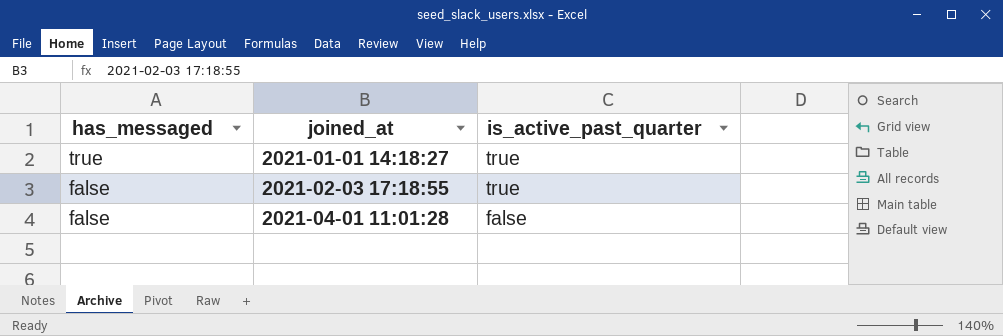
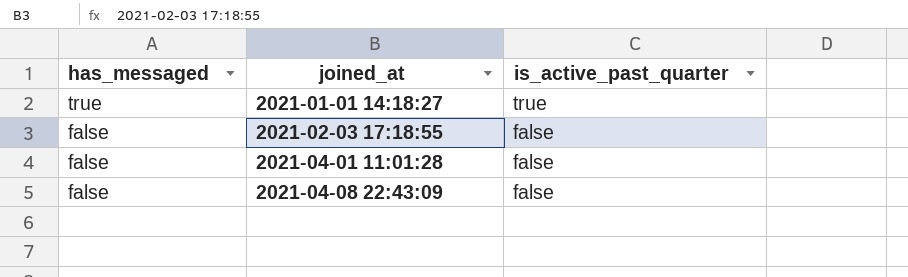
2021-02-03 17:18:55 | is_active_past_quarter: true -> false
row 2021-04-08 22:43:09: none -> false | false

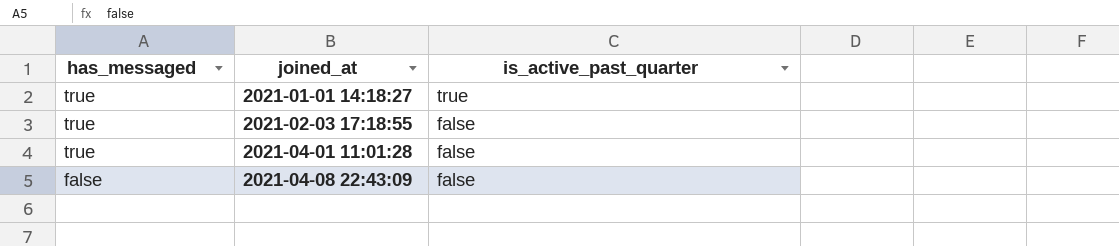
2021-02-03 17:18:55 | has_messaged: false -> true
2021-04-01 11:01:28 | has_messaged: false -> true

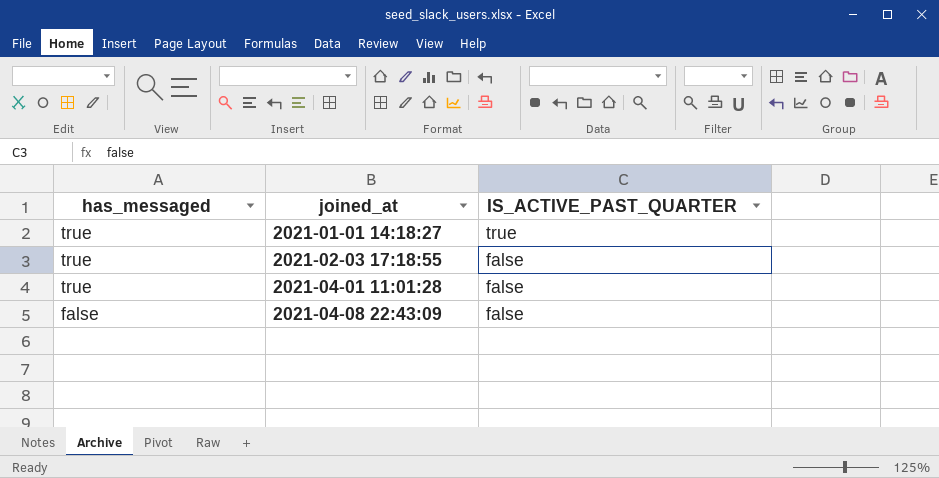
column name: is_active_past_quarter -> IS_ACTIVE_PAST_QUARTER

